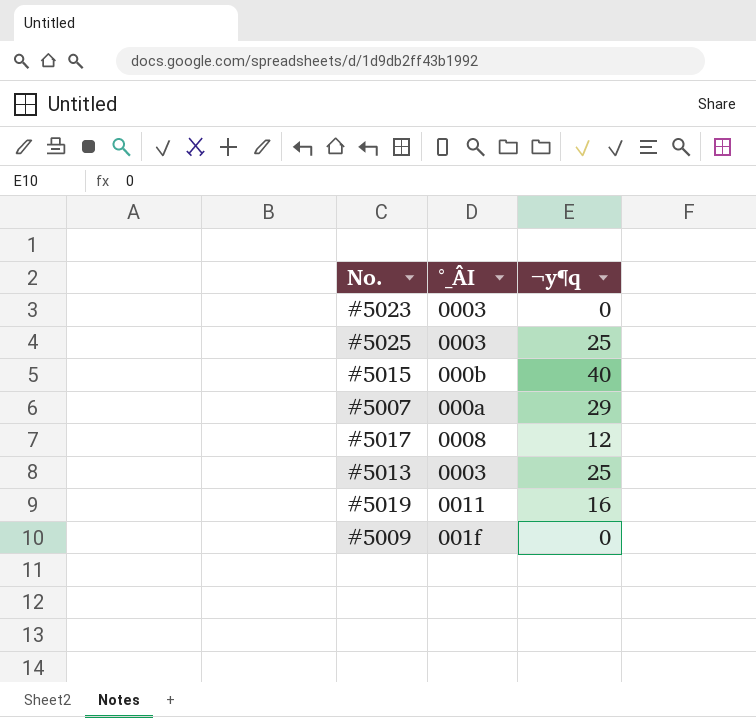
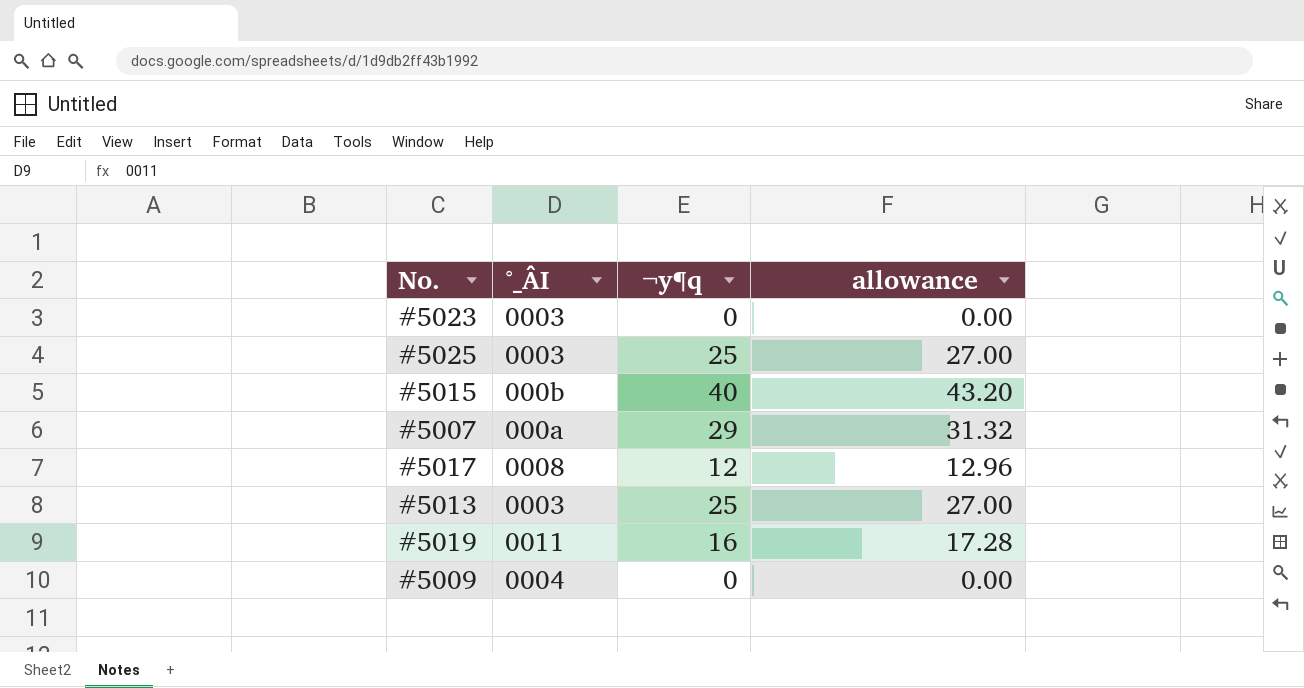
column allowance | formula: none -> [¬y¶q] * 1.08
#5009 | °_ÂI: 001f -> 0004

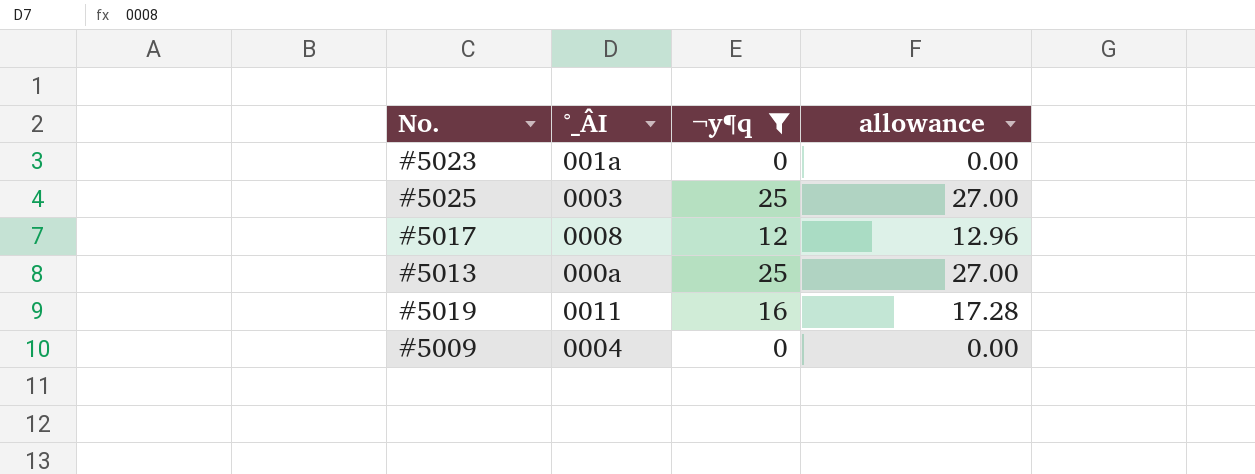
filter: none -> ¬y¶q <= 25
#5023 | °_ÂI: 0003 -> 001a
#5013 | °_ÂI: 0003 -> 000a

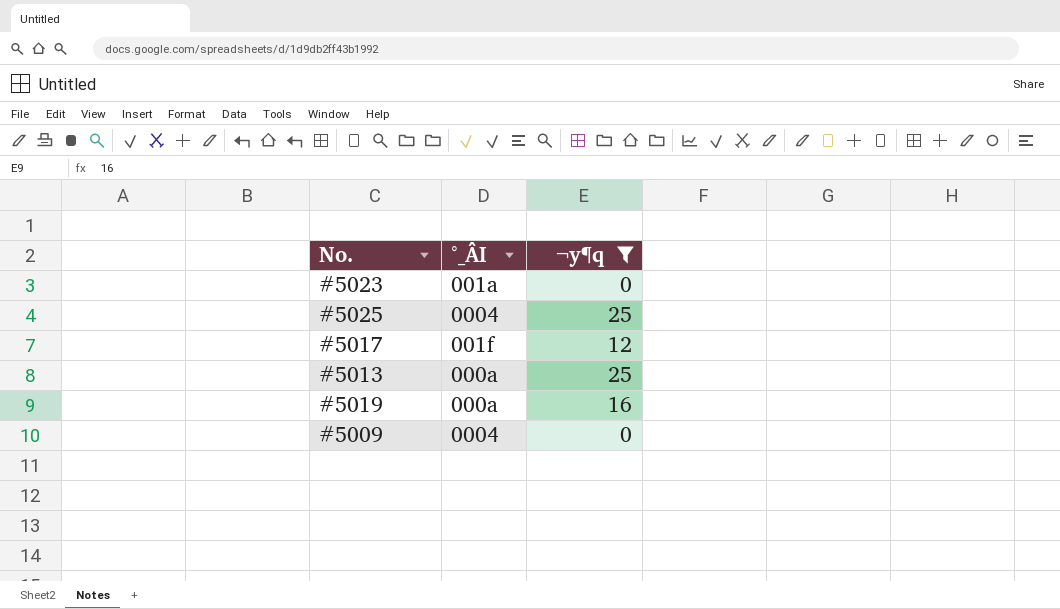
column allowance | formula: [¬y¶q] * 1.08 -> none
#5025 | °_ÂI: 0003 -> 0004
#5017 | °_ÂI: 0008 -> 001f
#5019 | °_ÂI: 0011 -> 000a

